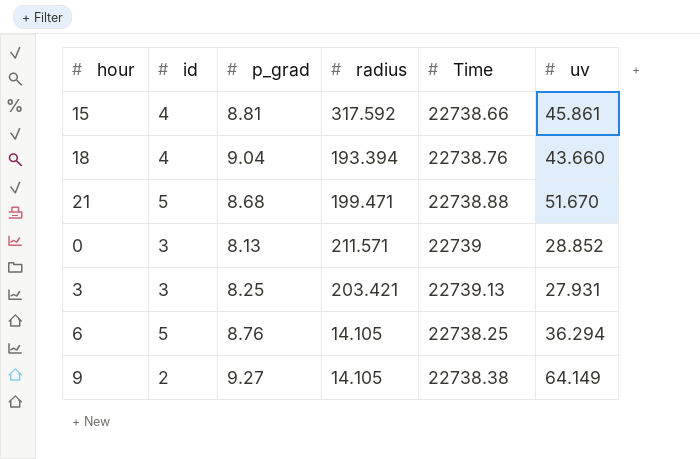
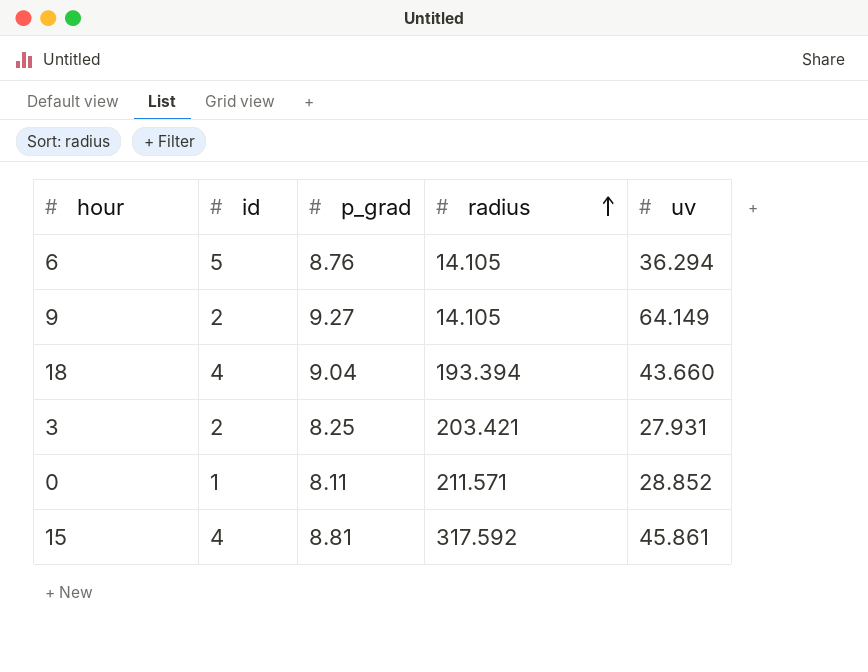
row order: none -> radius ascending
column Time | position: 5 -> none
row 21: 5 | 8.68 | 199.471 | 22738.88 | 51.670 -> none
3 | id: 3 -> 2
0 | id: 3 -> 1
0 | p_grad: 8.13 -> 8.11

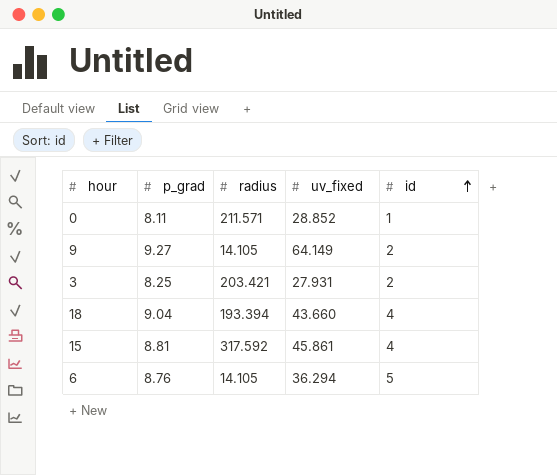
row order: radius ascending -> id ascending
column name: uv -> uv_fixed
column id | position: 2 -> 5

